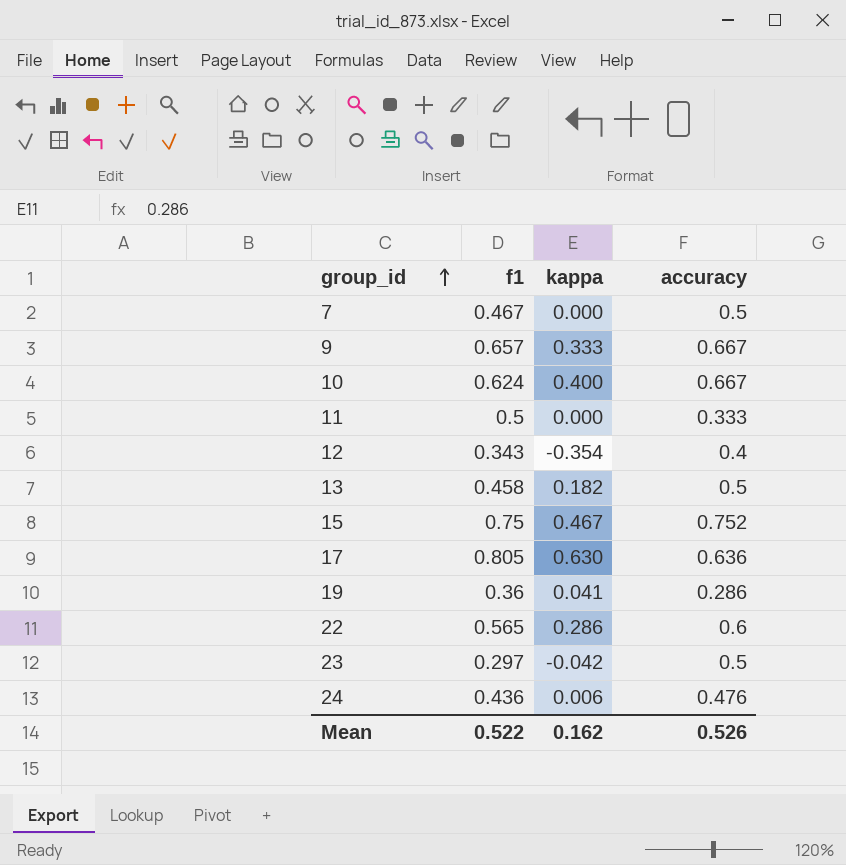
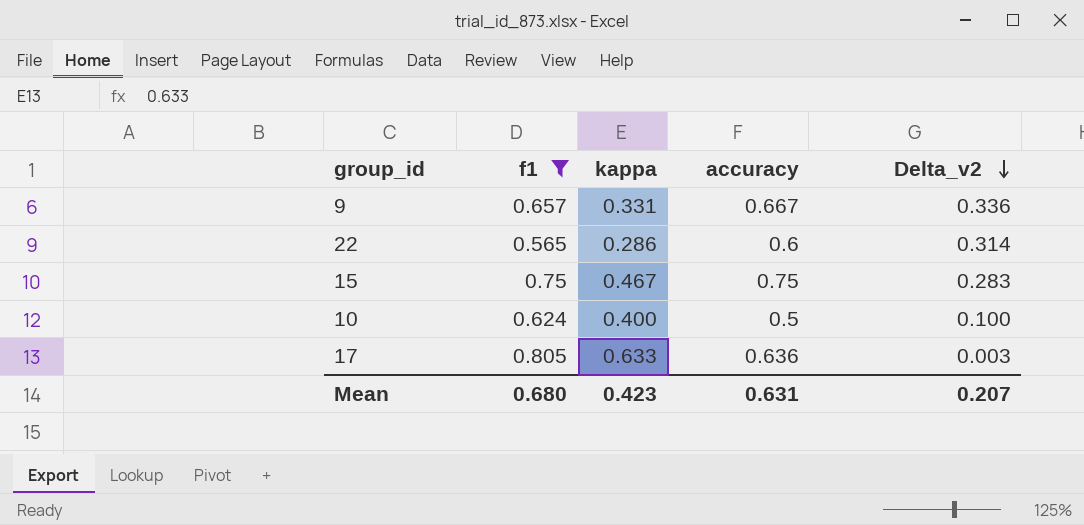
filter: none -> f1 >= 0.565
row order: group_id ascending -> Delta_v2 descending
column Delta_v2 | formula: none -> [accuracy] - [kappa]
9 | kappa: 0.333 -> 0.331
15 | accuracy: 0.752 -> 0.75
10 | accuracy: 0.667 -> 0.5
17 | kappa: 0.630 -> 0.633
Mean | f1: 0.522 -> 0.680
Mean | kappa: 0.162 -> 0.423
Mean | accuracy: 0.526 -> 0.631

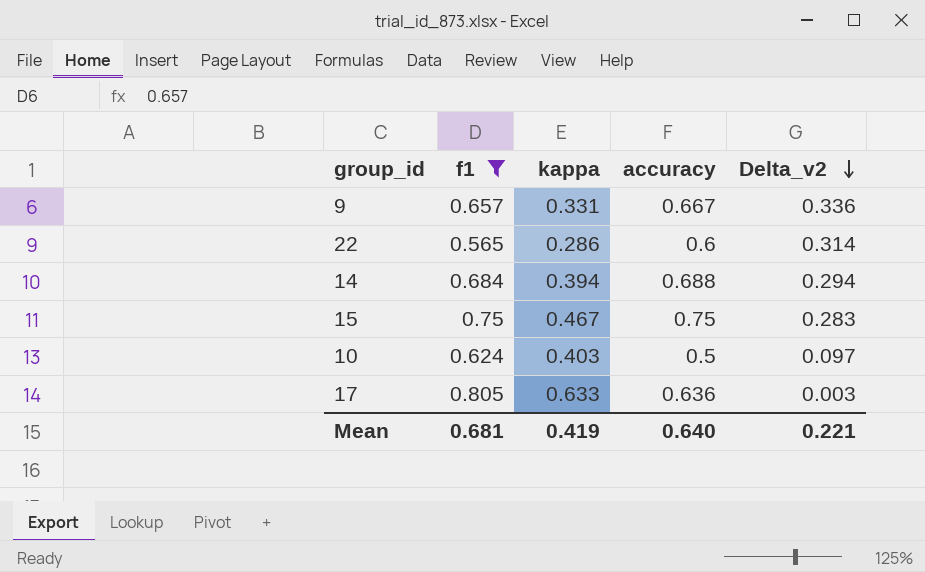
row 14: none -> 0.684 | 0.394 | 0.688 | 0.294
10 | kappa: 0.400 -> 0.403
10 | Delta_v2: 0.100 -> 0.097
Mean | f1: 0.680 -> 0.681
Mean | kappa: 0.423 -> 0.419
Mean | accuracy: 0.631 -> 0.640
Mean | Delta_v2: 0.207 -> 0.221

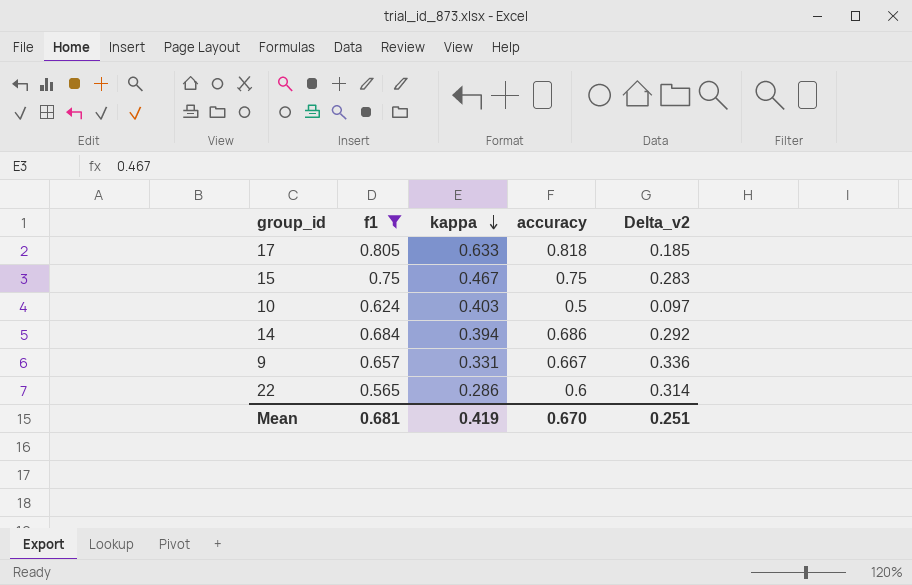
row order: Delta_v2 descending -> kappa descending
17 | accuracy: 0.636 -> 0.818
17 | Delta_v2: 0.003 -> 0.185
14 | accuracy: 0.688 -> 0.686
14 | Delta_v2: 0.294 -> 0.292
Mean | accuracy: 0.640 -> 0.670
Mean | Delta_v2: 0.221 -> 0.251

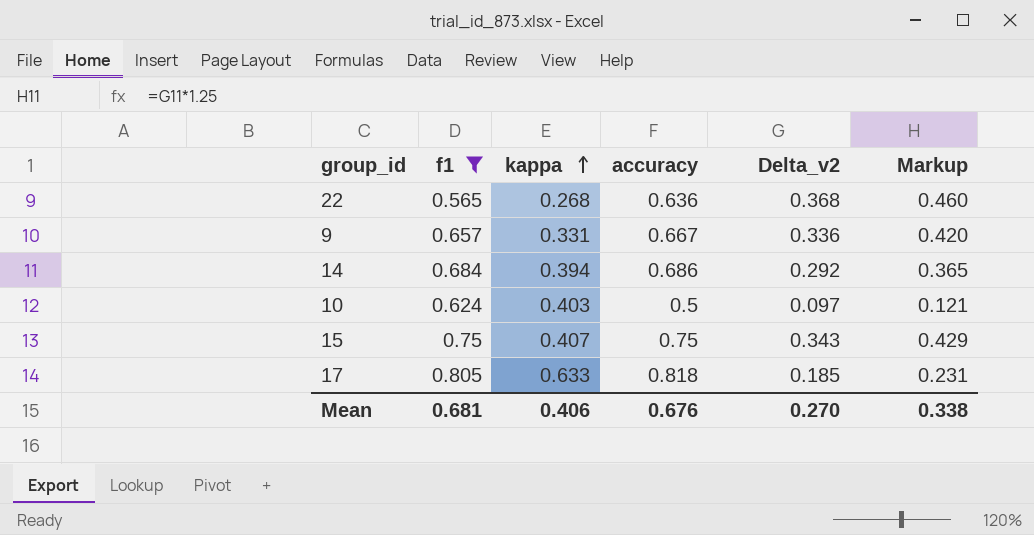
row order: kappa descending -> kappa ascending
column Markup | formula: none -> [Delta_v2] * 1.25
22 | kappa: 0.286 -> 0.268
22 | accuracy: 0.6 -> 0.636
22 | Delta_v2: 0.314 -> 0.368
15 | kappa: 0.467 -> 0.407
15 | Delta_v2: 0.283 -> 0.343
Mean | kappa: 0.419 -> 0.406
Mean | accuracy: 0.670 -> 0.676
Mean | Delta_v2: 0.251 -> 0.270

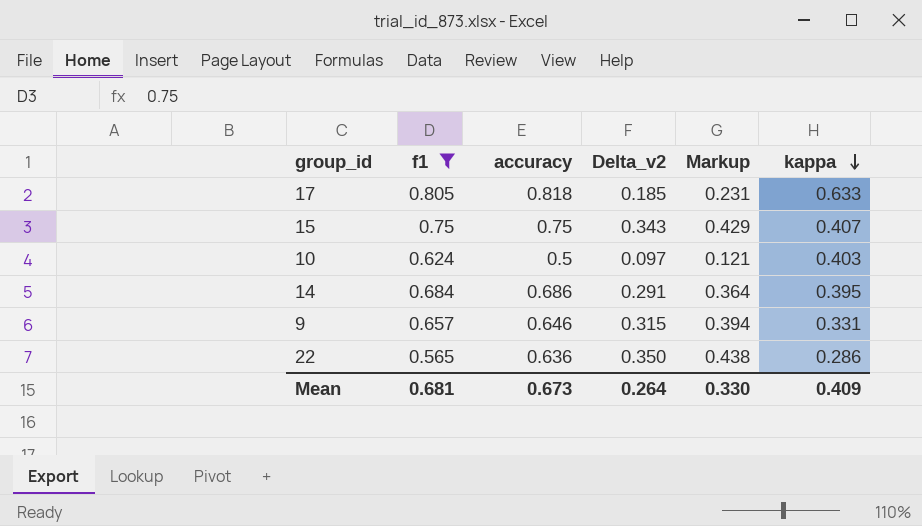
row order: kappa ascending -> kappa descending
column kappa | position: 3 -> 6
14 | Delta_v2: 0.292 -> 0.291
14 | Markup: 0.365 -> 0.364
14 | kappa: 0.394 -> 0.395
9 | accuracy: 0.667 -> 0.646
9 | Delta_v2: 0.336 -> 0.315
9 | Markup: 0.420 -> 0.394
22 | Delta_v2: 0.368 -> 0.350
22 | Markup: 0.460 -> 0.438
22 | kappa: 0.268 -> 0.286
Mean | accuracy: 0.676 -> 0.673
Mean | Delta_v2: 0.270 -> 0.264
Mean | Markup: 0.338 -> 0.330
Mean | kappa: 0.406 -> 0.409

